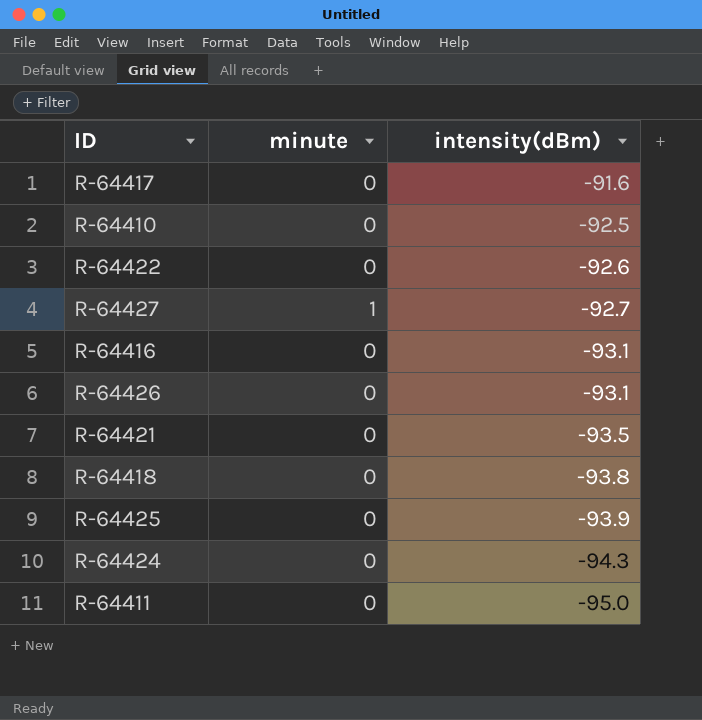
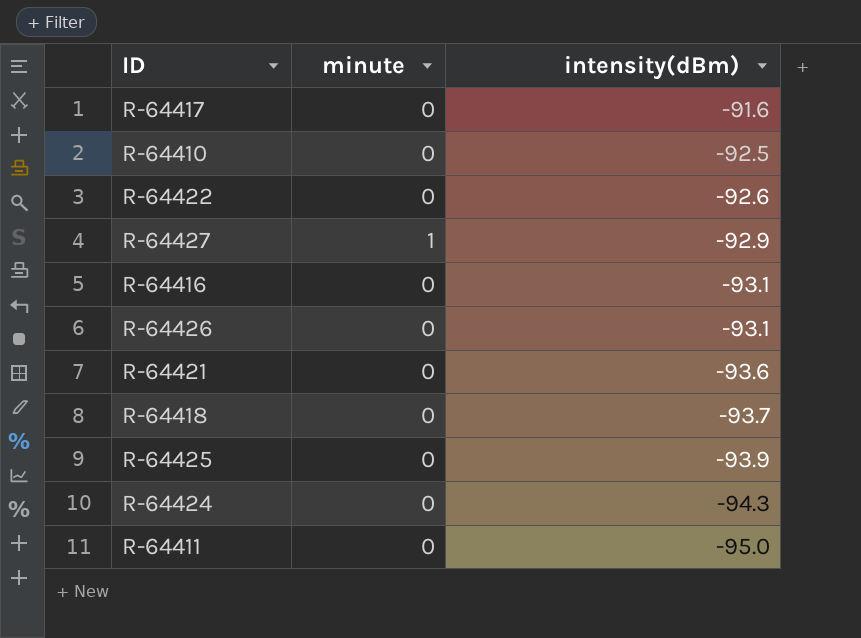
R-64427 | intensity(dBm): -92.7 -> -92.9
R-64421 | intensity(dBm): -93.5 -> -93.6
R-64418 | intensity(dBm): -93.8 -> -93.7

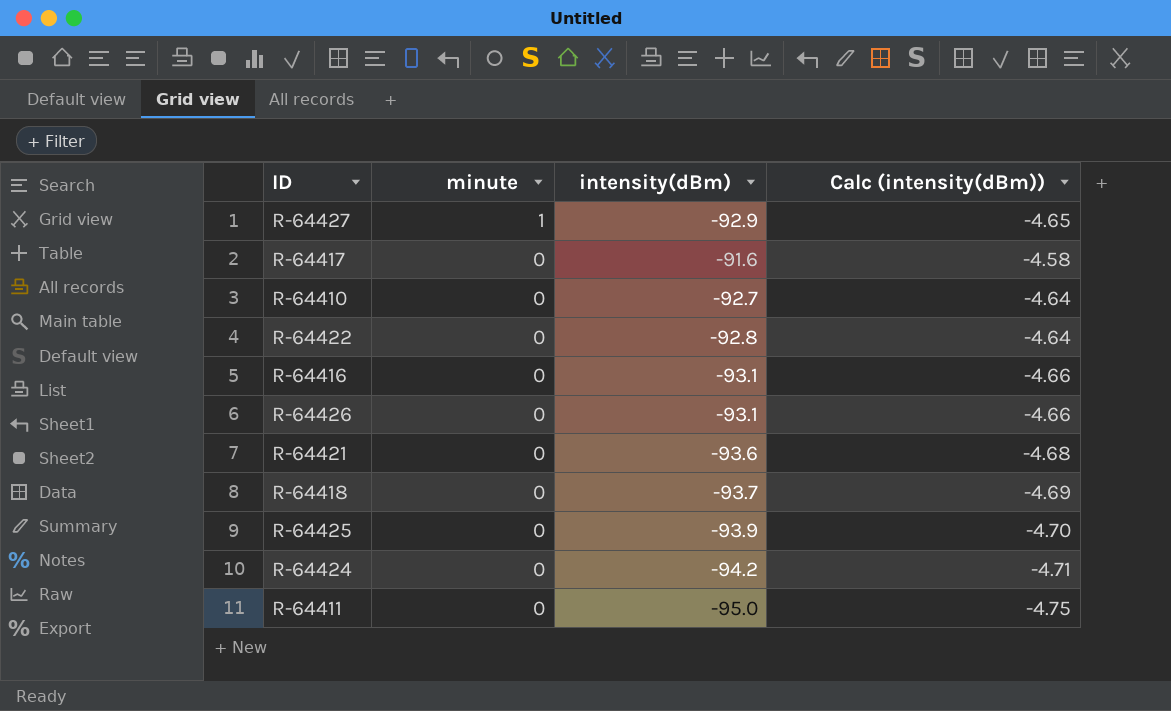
row order: intensity(dBm) descending -> minute descending
column Calc (intensity(dBm)) | formula: none -> [intensity(dBm)] * 0.05
R-64410 | intensity(dBm): -92.5 -> -92.7
R-64422 | intensity(dBm): -92.6 -> -92.8
R-64424 | intensity(dBm): -94.3 -> -94.2

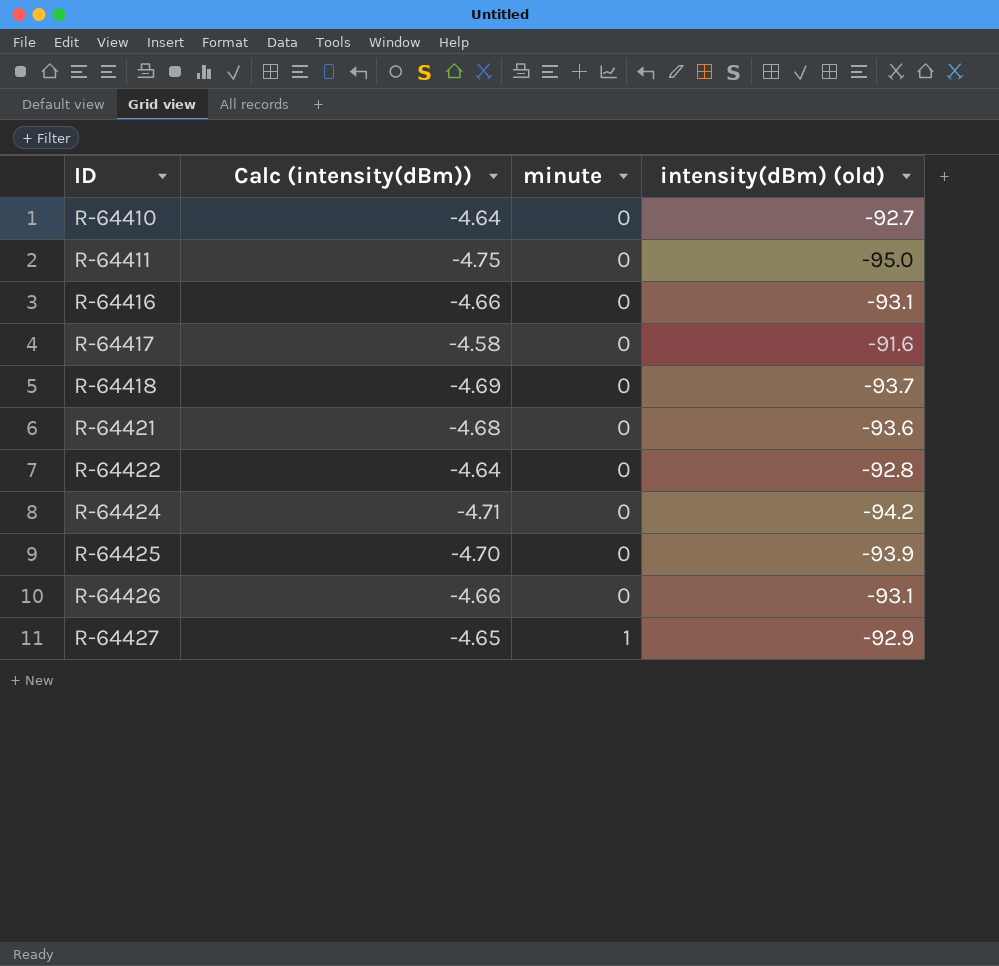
row order: minute descending -> ID ascending
column Calc (intensity(dBm)) | position: 4 -> 2
column name: intensity(dBm) -> intensity(dBm) (old)

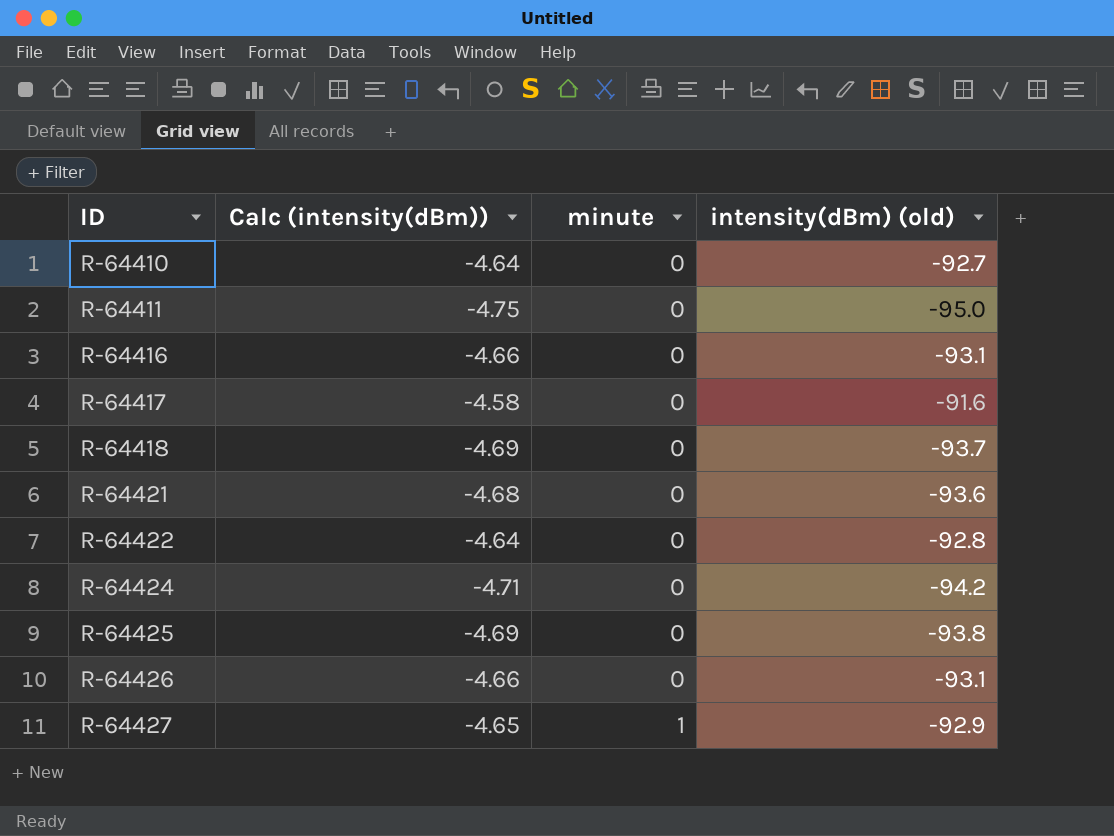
R-64425 | Calc (intensity(dBm)): -4.70 -> -4.69
R-64425 | intensity(dBm) (old): -93.9 -> -93.8

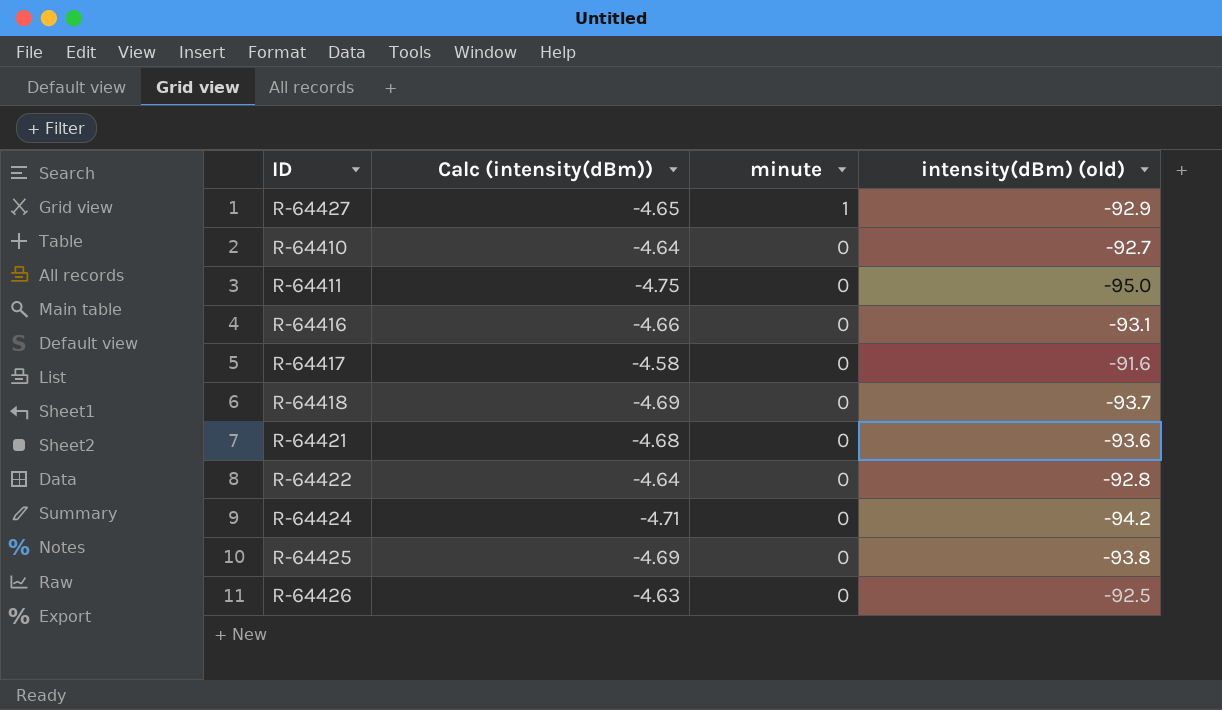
row order: ID ascending -> minute descending
R-64426 | Calc (intensity(dBm)): -4.66 -> -4.63
R-64426 | intensity(dBm) (old): -93.1 -> -92.5

